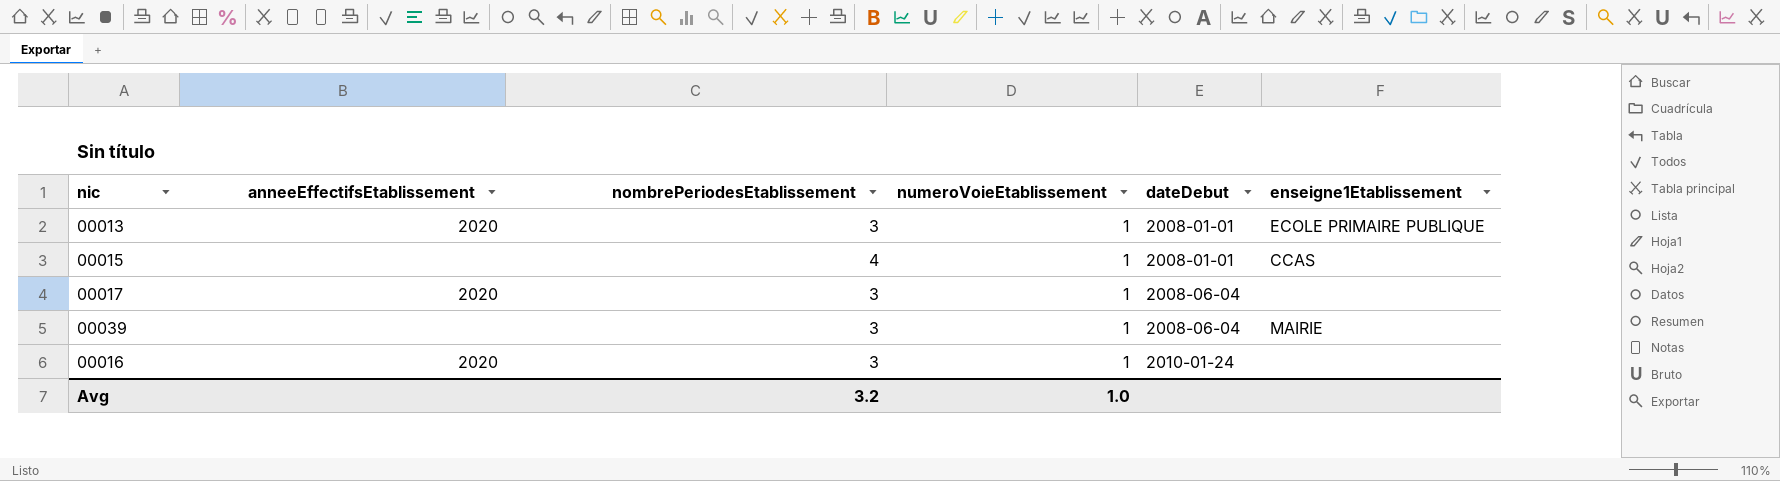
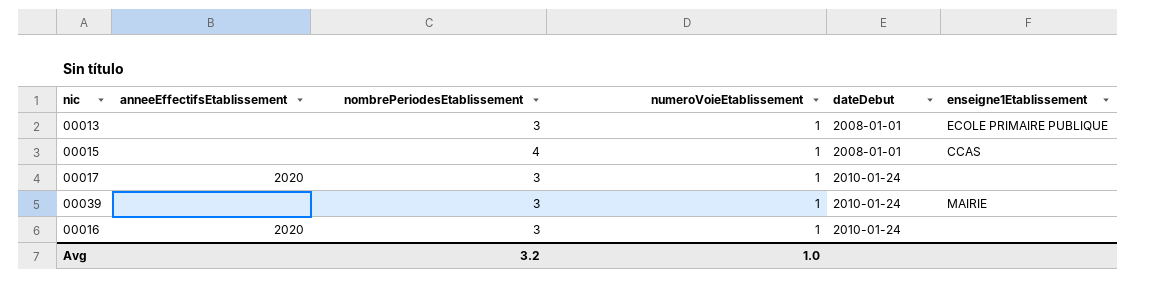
00013 | anneeEffectifsEtablissement: 2020 -> none
00017 | dateDebut: 2008-06-04 -> 2010-01-24
00039 | dateDebut: 2008-06-04 -> 2010-01-24

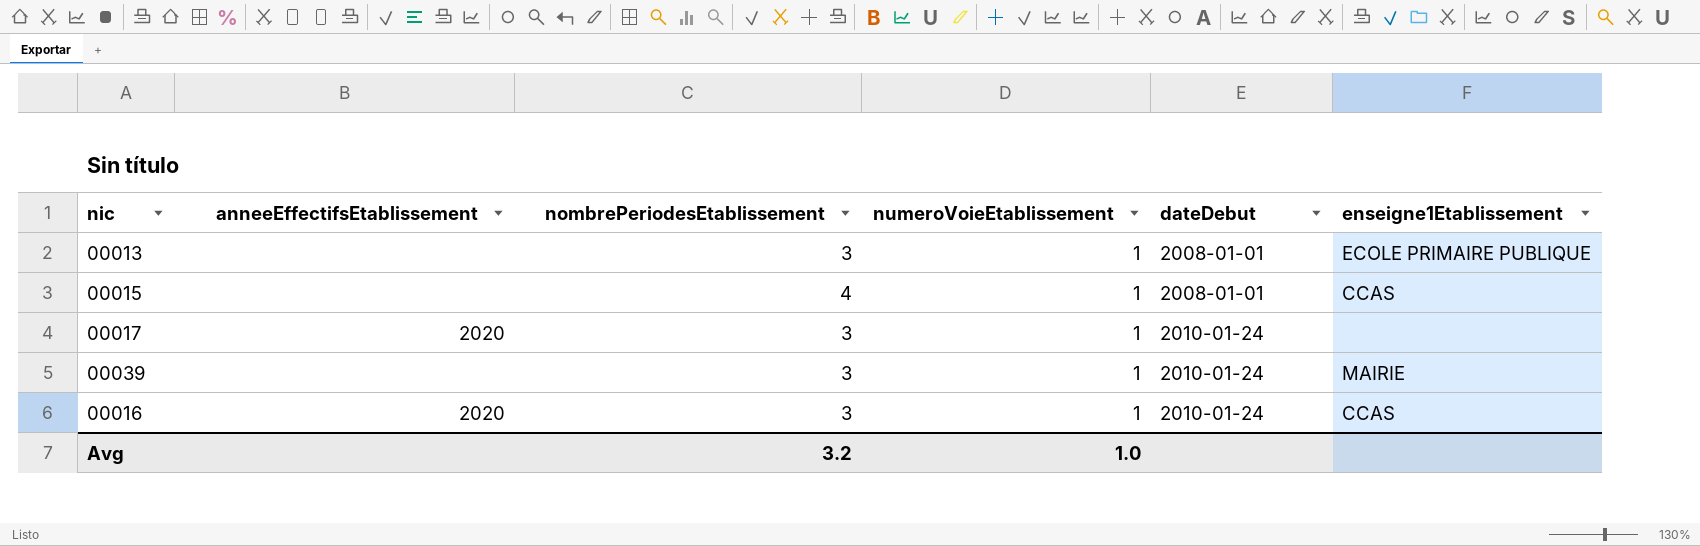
00016 | enseigne1Etablissement: none -> CCAS

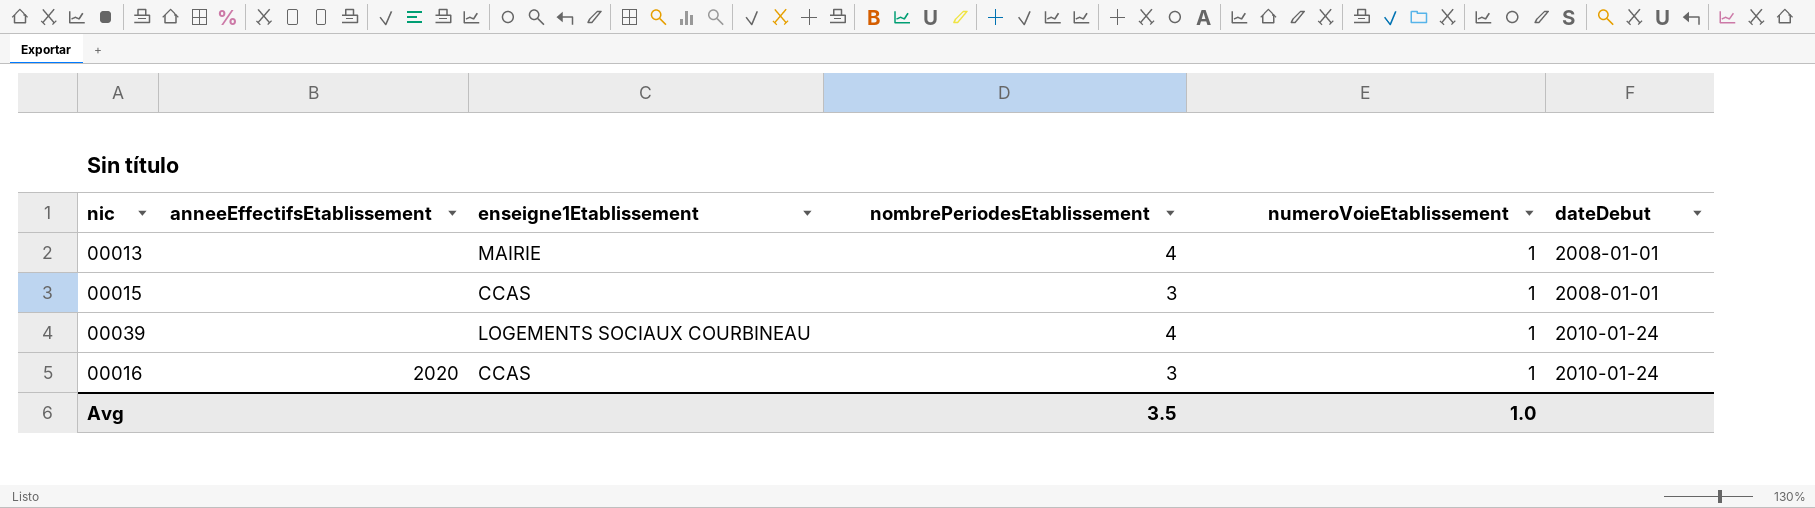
column enseigne1Etablissement | position: 6 -> 3
row 00017: 2020 | 3 | 1 | 2010-01-24 | none -> none
00013 | enseigne1Etablissement: ECOLE PRIMAIRE PUBLIQUE -> MAIRIE
00013 | nombrePeriodesEtablissement: 3 -> 4
00015 | nombrePeriodesEtablissement: 4 -> 3
00039 | enseigne1Etablissement: MAIRIE -> LOGEMENTS SOCIAUX COURBINEAU
00039 | nombrePeriodesEtablissement: 3 -> 4
Avg | nombrePeriodesEtablissement: 3.2 -> 3.5

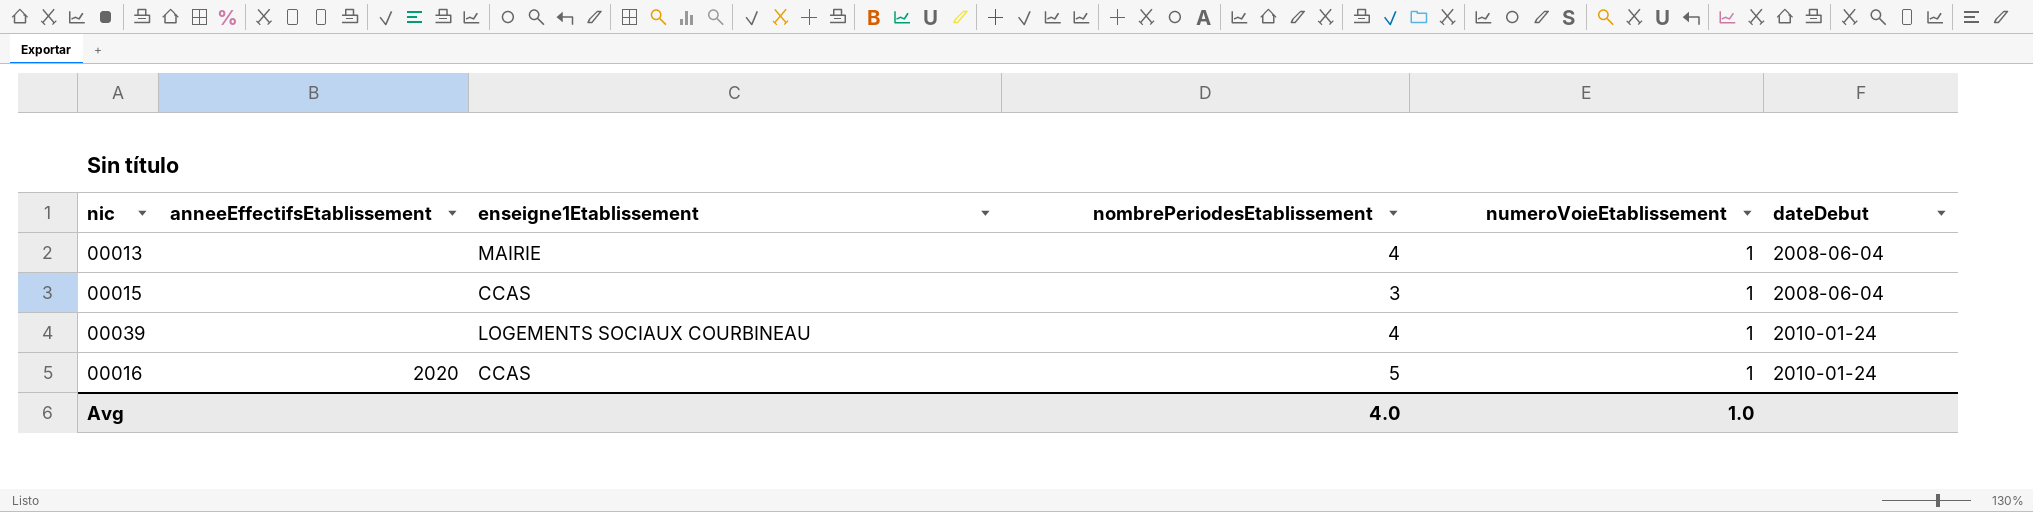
00013 | dateDebut: 2008-01-01 -> 2008-06-04
00015 | dateDebut: 2008-01-01 -> 2008-06-04
00016 | nombrePeriodesEtablissement: 3 -> 5
Avg | nombrePeriodesEtablissement: 3.5 -> 4.0

